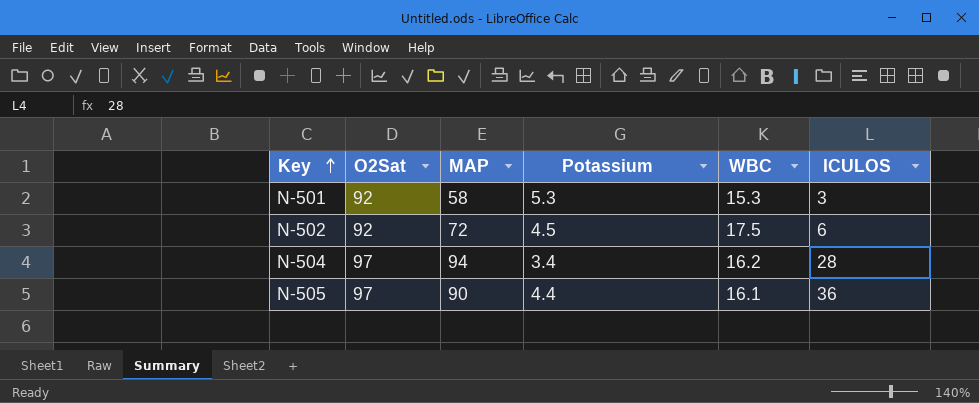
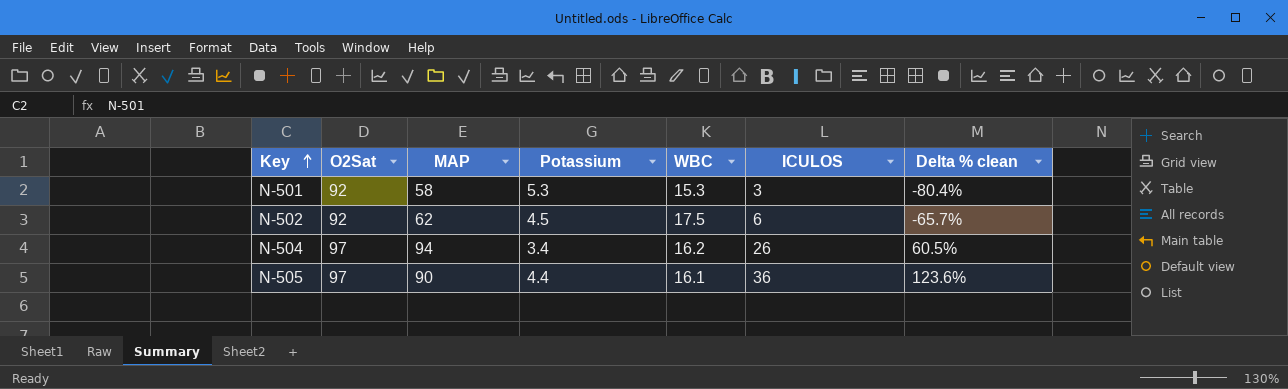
column Delta % clean | formula: none -> ([ICULOS] - [WBC]) / [WBC]
N-502 | MAP: 72 -> 62
N-504 | ICULOS: 28 -> 26

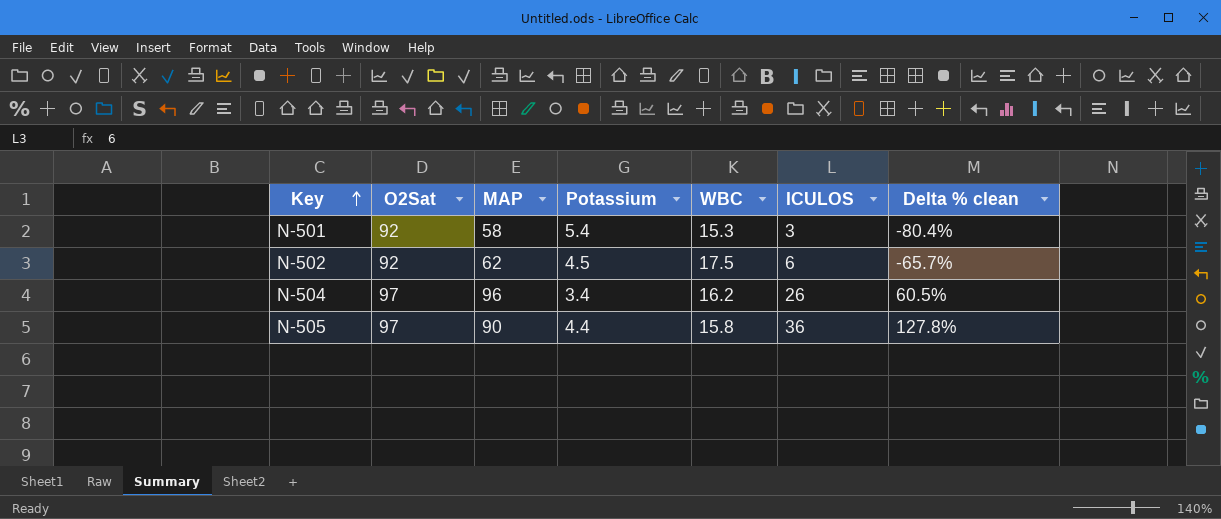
N-501 | Potassium: 5.3 -> 5.4
N-504 | MAP: 94 -> 96
N-505 | WBC: 16.1 -> 15.8
N-505 | Delta % clean: 123.6% -> 127.8%

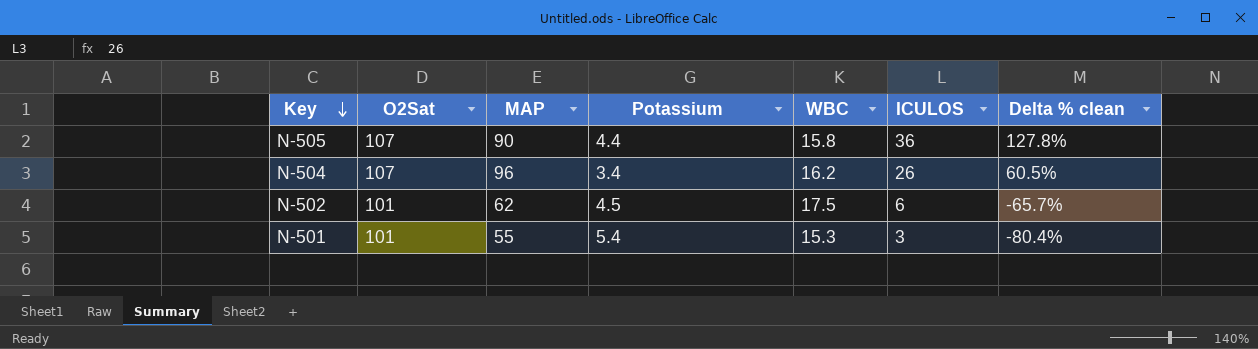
row order: Key ascending -> Key descending
N-505 | O2Sat: 97 -> 107
N-504 | O2Sat: 97 -> 107
N-502 | O2Sat: 92 -> 101
N-501 | O2Sat: 92 -> 101
N-501 | MAP: 58 -> 55

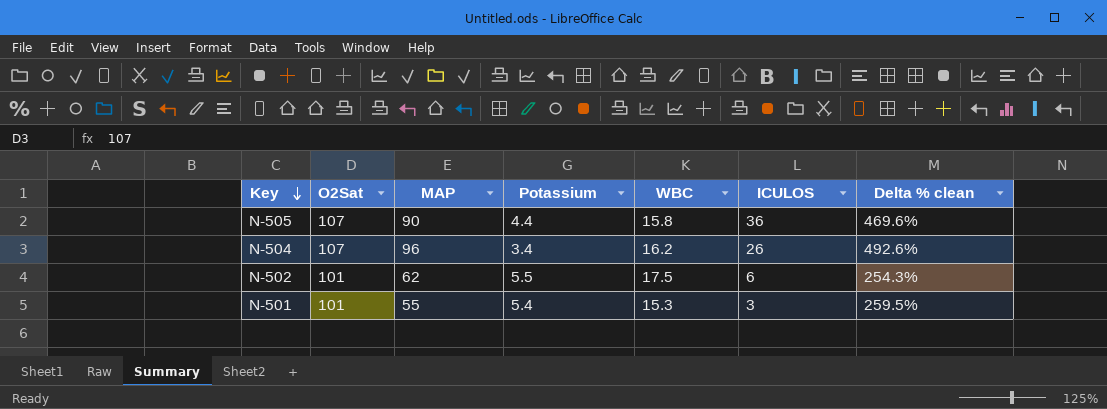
column Delta % clean | formula: ([ICULOS] - [WBC]) / [WBC] -> ([MAP] - [WBC]) / [WBC]
N-502 | Potassium: 4.5 -> 5.5

